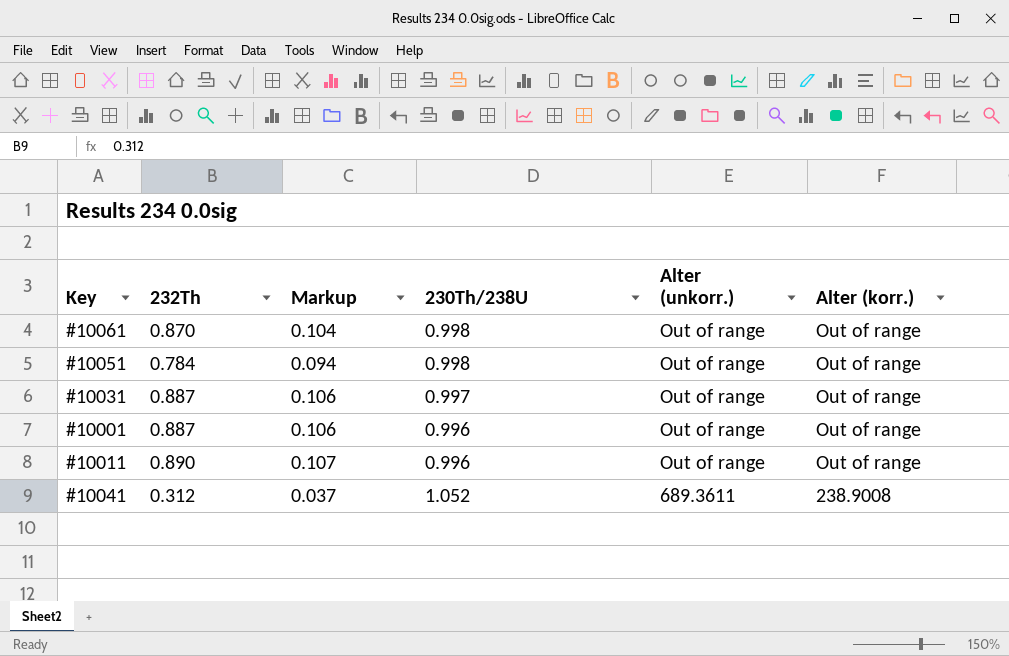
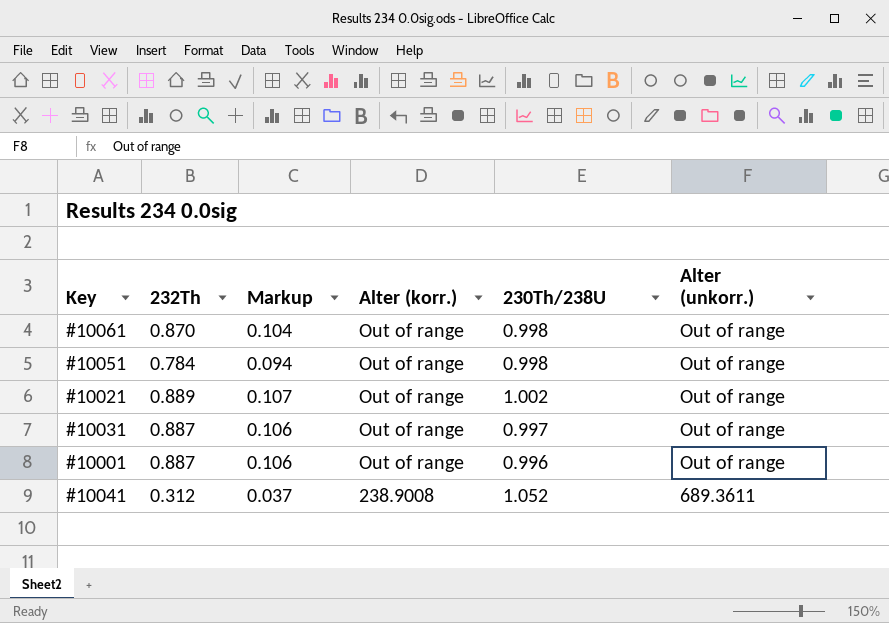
column Alter (korr.) | position: 6 -> 4
row #10011: 0.890 | 0.107 | 0.996 | Out of range | Out of range -> none
row #10021: none -> 0.889 | 0.107 | Out of range | 1.002 | Out of range

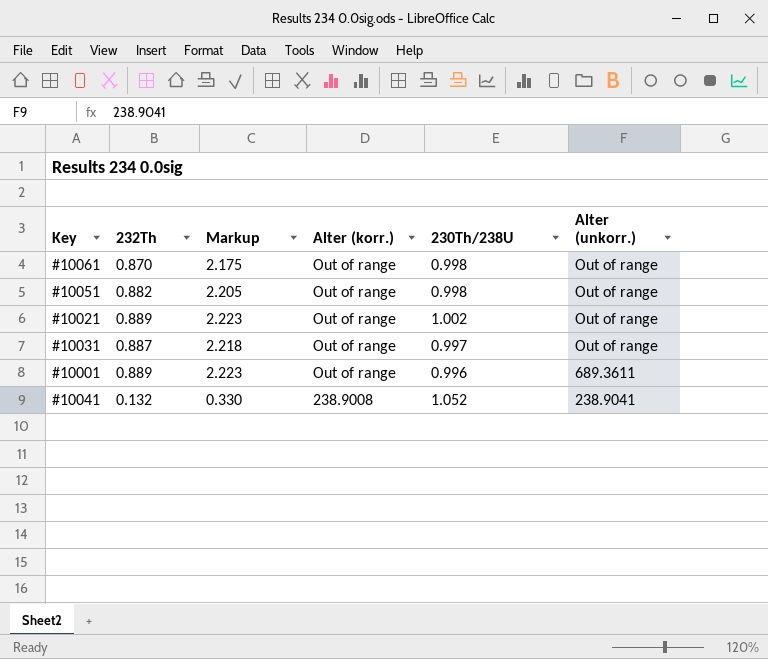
column Markup | formula: [232Th] * 0.12 -> [232Th] * 2.5
#10051 | 232Th: 0.784 -> 0.882
#10001 | 232Th: 0.887 -> 0.889
#10001 | Alter (unkorr.): Out of range -> 689.3611
#10041 | 232Th: 0.312 -> 0.132
#10041 | Alter (unkorr.): 689.3611 -> 238.9041

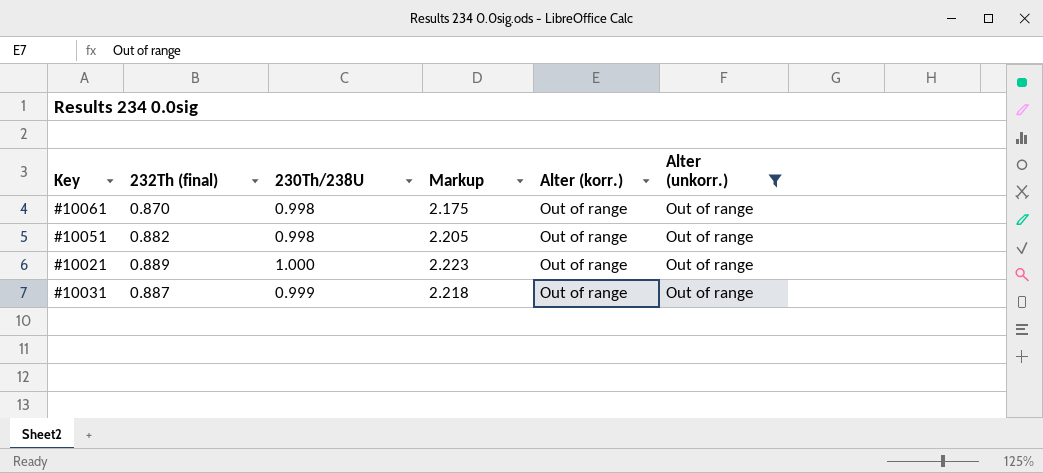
filter: none -> Alter (unkorr.) = Out of range
column name: 232Th -> 232Th (final)
column 230Th/238U | position: 5 -> 3
#10021 | 230Th/238U: 1.002 -> 1.000
#10031 | 230Th/238U: 0.997 -> 0.999

